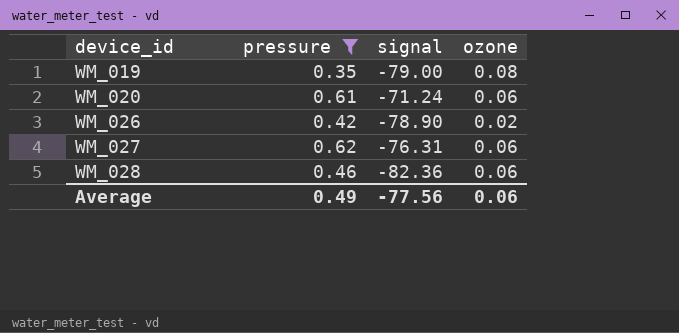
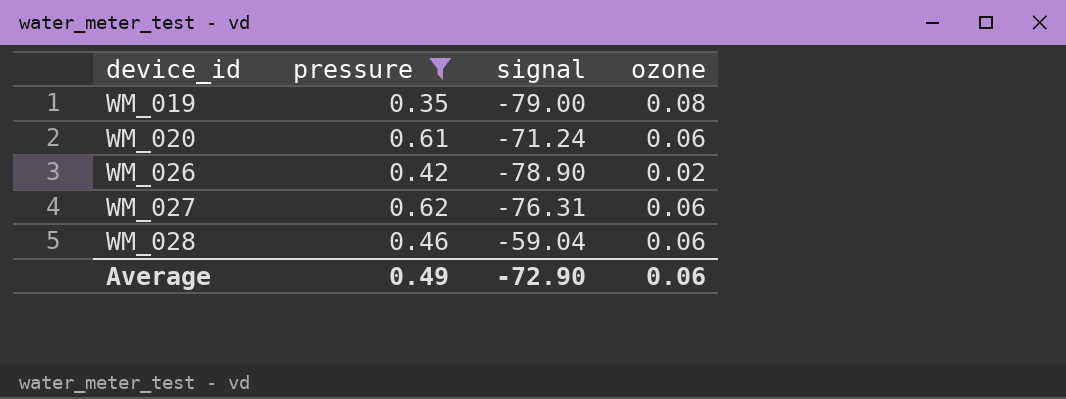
WM_028 | signal: -82.36 -> -59.04
Average | signal: -77.56 -> -72.90

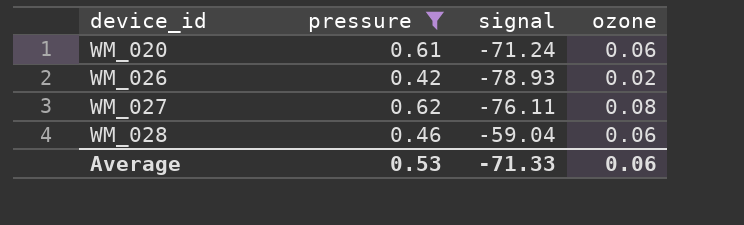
row WM_019: 0.35 | -79.00 | 0.08 -> none
WM_026 | signal: -78.90 -> -78.93
WM_027 | signal: -76.31 -> -76.11
WM_027 | ozone: 0.06 -> 0.08
Average | pressure: 0.49 -> 0.53
Average | signal: -72.90 -> -71.33

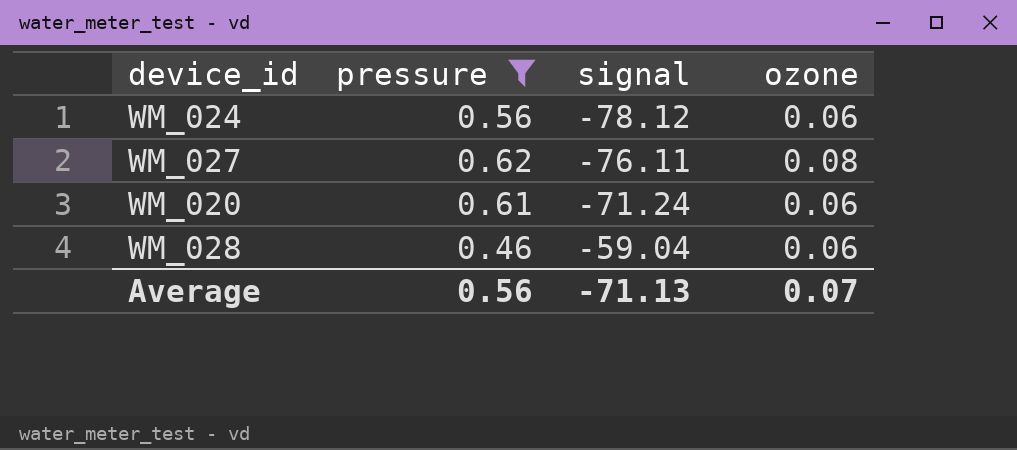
row order: device_id ascending -> signal ascending
row WM_026: 0.42 | -78.93 | 0.02 -> none
row WM_024: none -> 0.56 | -78.12 | 0.06
Average | pressure: 0.53 -> 0.56
Average | signal: -71.33 -> -71.13
Average | ozone: 0.06 -> 0.07

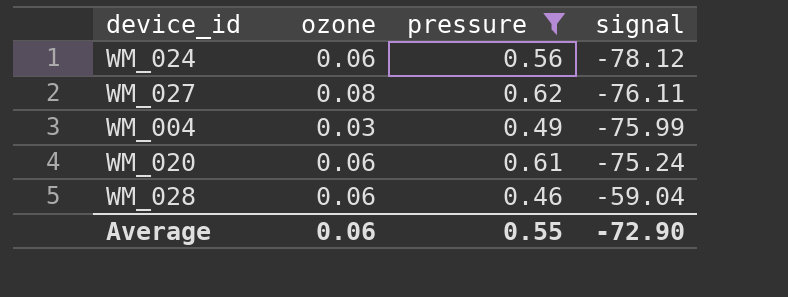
column ozone | position: 4 -> 2
row WM_004: none -> 0.03 | 0.49 | -75.99
WM_020 | signal: -71.24 -> -75.24
Average | ozone: 0.07 -> 0.06
Average | pressure: 0.56 -> 0.55
Average | signal: -71.13 -> -72.90

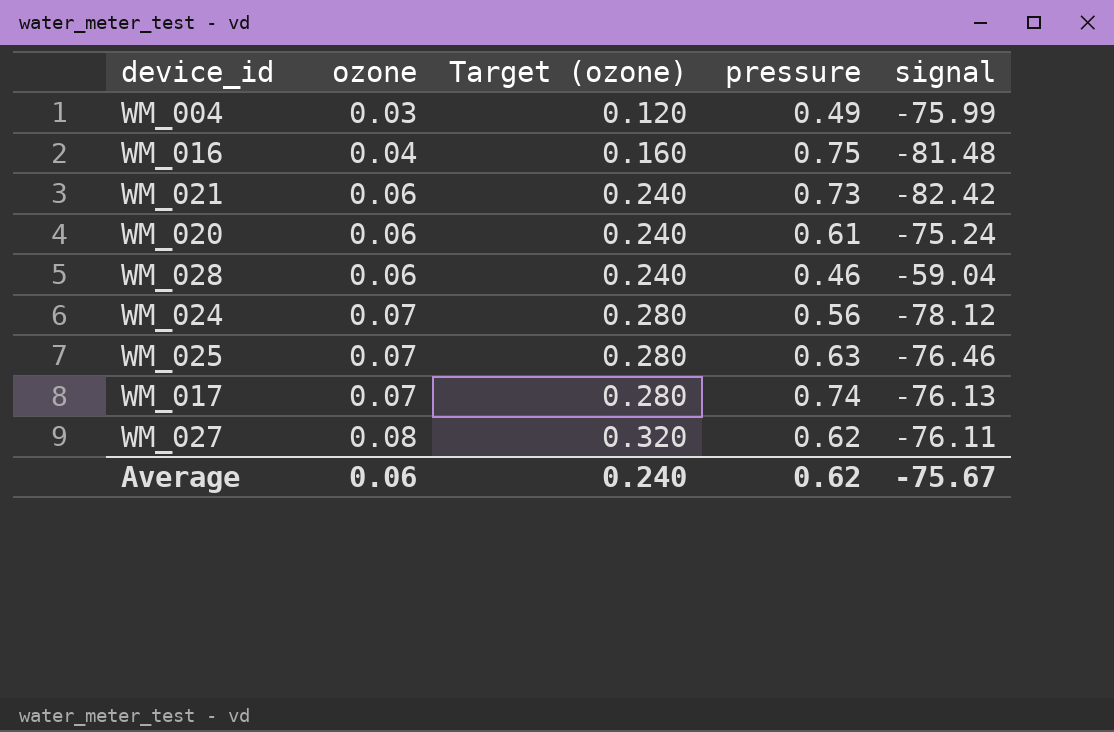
filter: pressure <= 0.62 -> none
row order: signal ascending -> ozone ascending
column Target (ozone) | formula: none -> [ozone] * 4
WM_024 | ozone: 0.06 -> 0.07
Average | pressure: 0.55 -> 0.62
Average | signal: -72.90 -> -75.67

